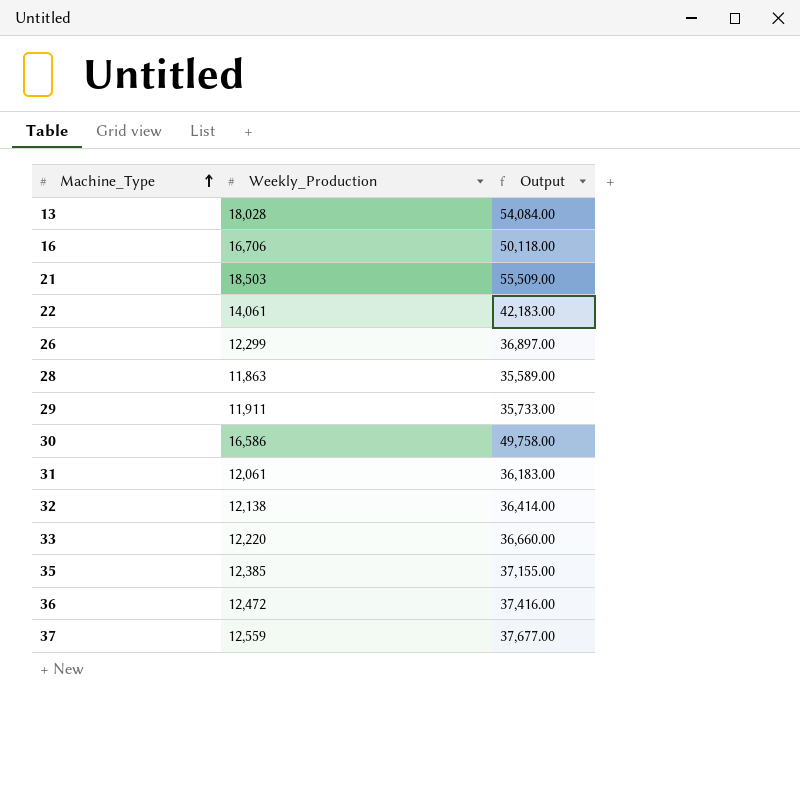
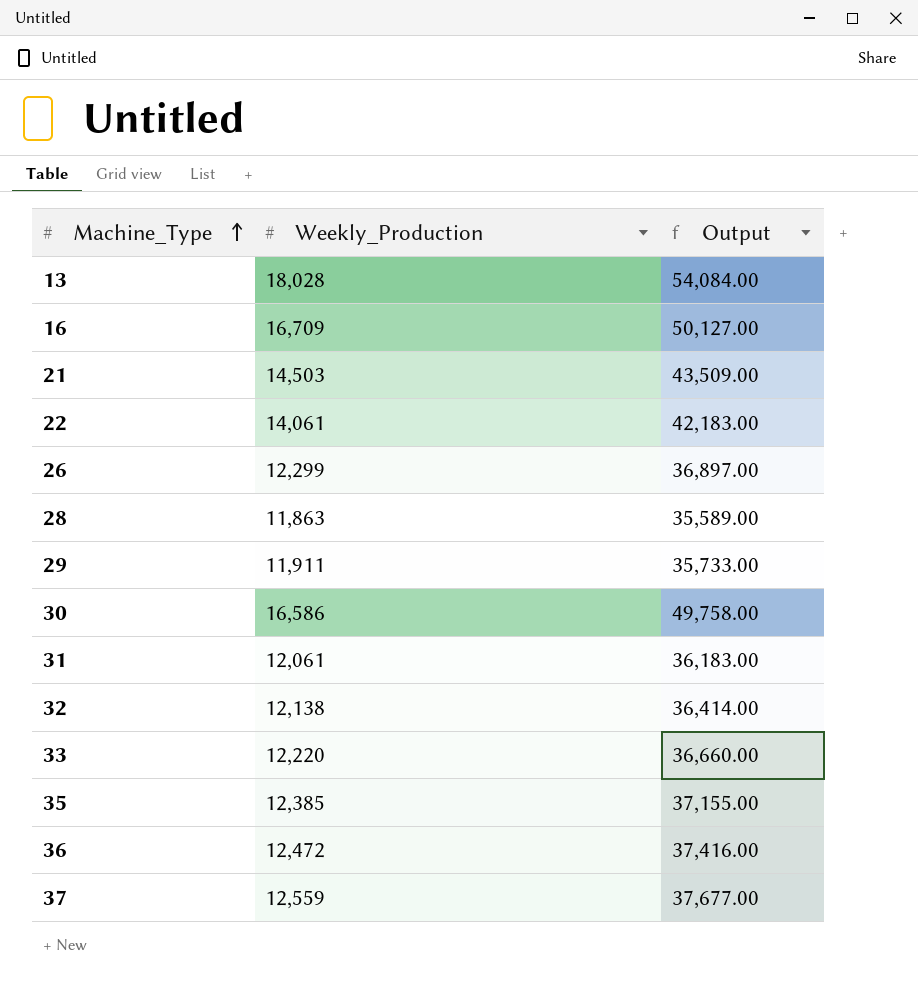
16 | Weekly_Production: 16,706 -> 16,709
16 | Output: 50,118.00 -> 50,127.00
21 | Weekly_Production: 18,503 -> 14,503
21 | Output: 55,509.00 -> 43,509.00

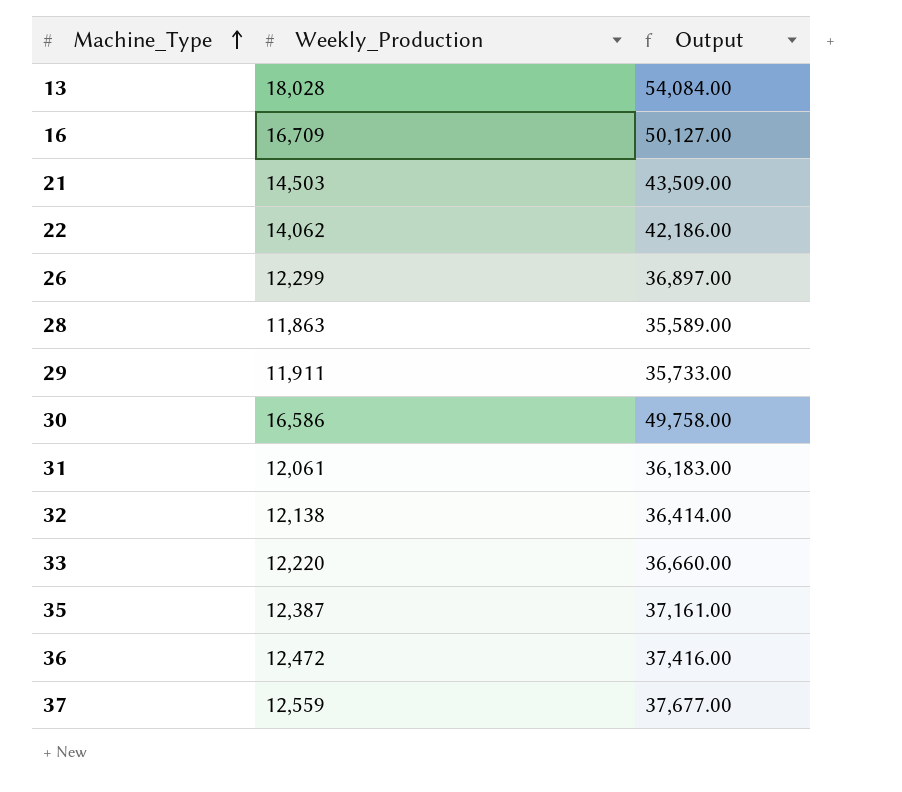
22 | Weekly_Production: 14,061 -> 14,062
22 | Output: 42,183.00 -> 42,186.00
35 | Weekly_Production: 12,385 -> 12,387
35 | Output: 37,155.00 -> 37,161.00

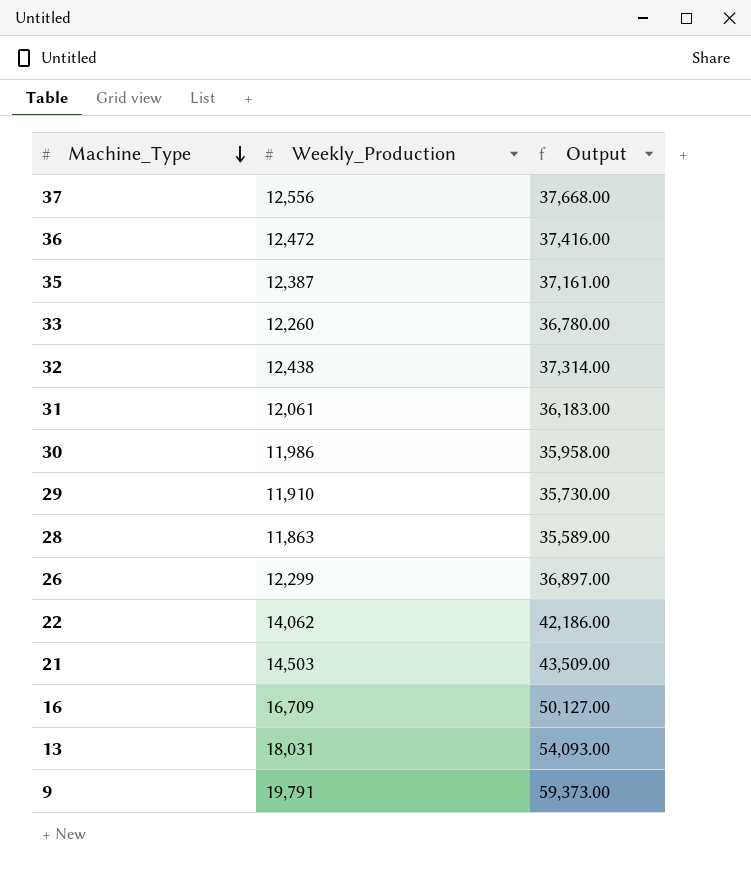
row order: Machine_Type ascending -> Machine_Type descending
37 | Weekly_Production: 12,559 -> 12,556
37 | Output: 37,677.00 -> 37,668.00
33 | Weekly_Production: 12,220 -> 12,260
33 | Output: 36,660.00 -> 36,780.00
32 | Weekly_Production: 12,138 -> 12,438
32 | Output: 36,414.00 -> 37,314.00
30 | Weekly_Production: 16,586 -> 11,986
30 | Output: 49,758.00 -> 35,958.00
29 | Weekly_Production: 11,911 -> 11,910
29 | Output: 35,733.00 -> 35,730.00
13 | Weekly_Production: 18,028 -> 18,031
13 | Output: 54,084.00 -> 54,093.00
row 9: none -> 19,791 | 59,373.00

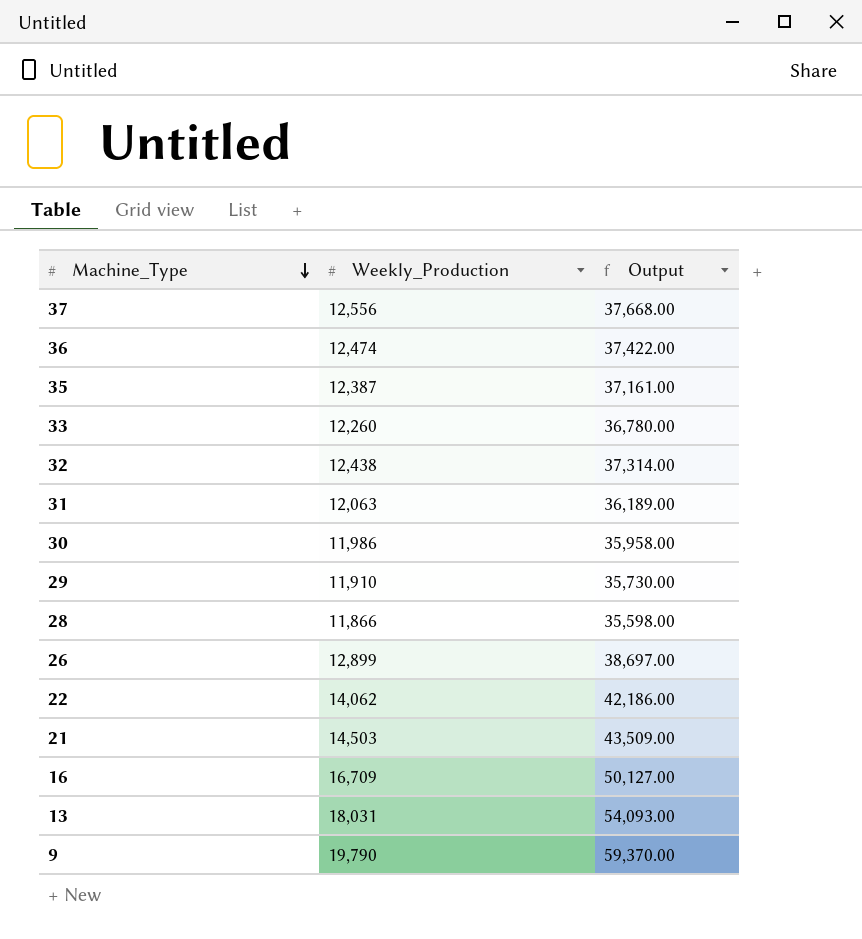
36 | Weekly_Production: 12,472 -> 12,474
36 | Output: 37,416.00 -> 37,422.00
31 | Weekly_Production: 12,061 -> 12,063
31 | Output: 36,183.00 -> 36,189.00
28 | Weekly_Production: 11,863 -> 11,866
28 | Output: 35,589.00 -> 35,598.00
26 | Weekly_Production: 12,299 -> 12,899
26 | Output: 36,897.00 -> 38,697.00
9 | Weekly_Production: 19,791 -> 19,790
9 | Output: 59,373.00 -> 59,370.00

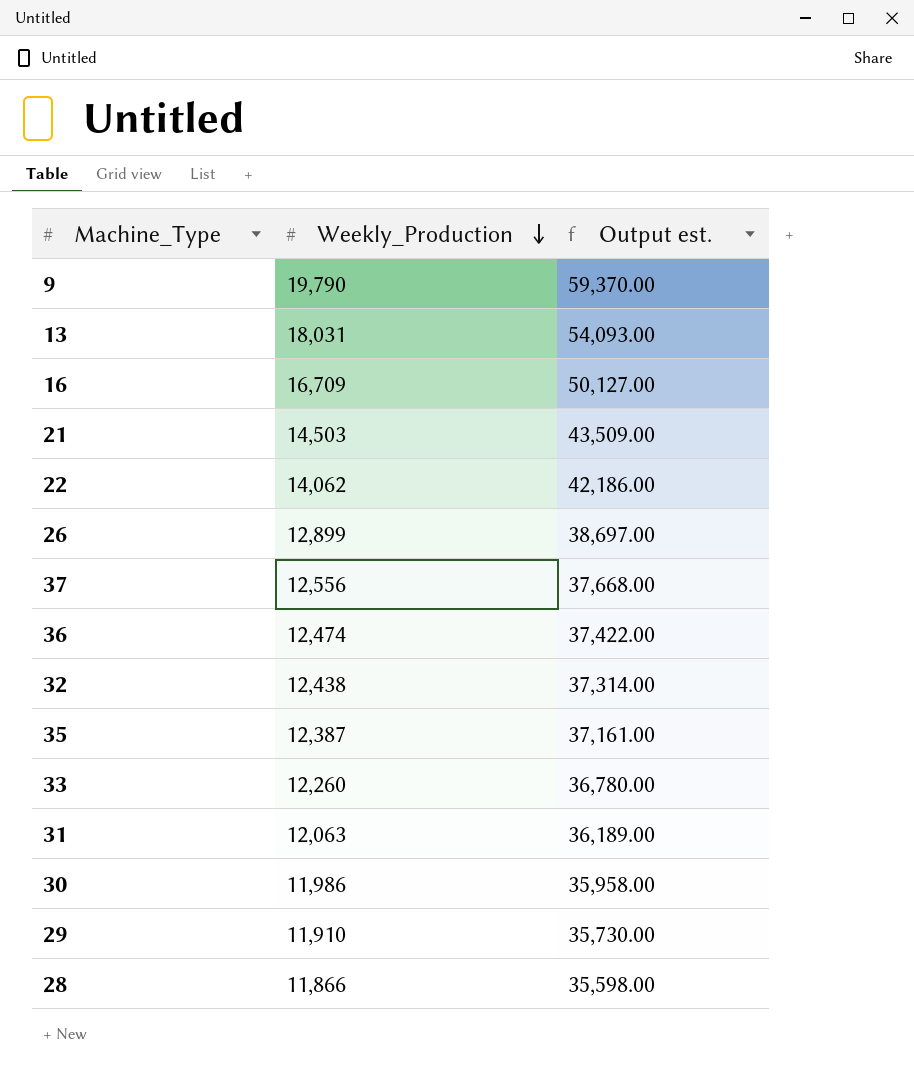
row order: Machine_Type descending -> Weekly_Production descending
column name: Output -> Output est.

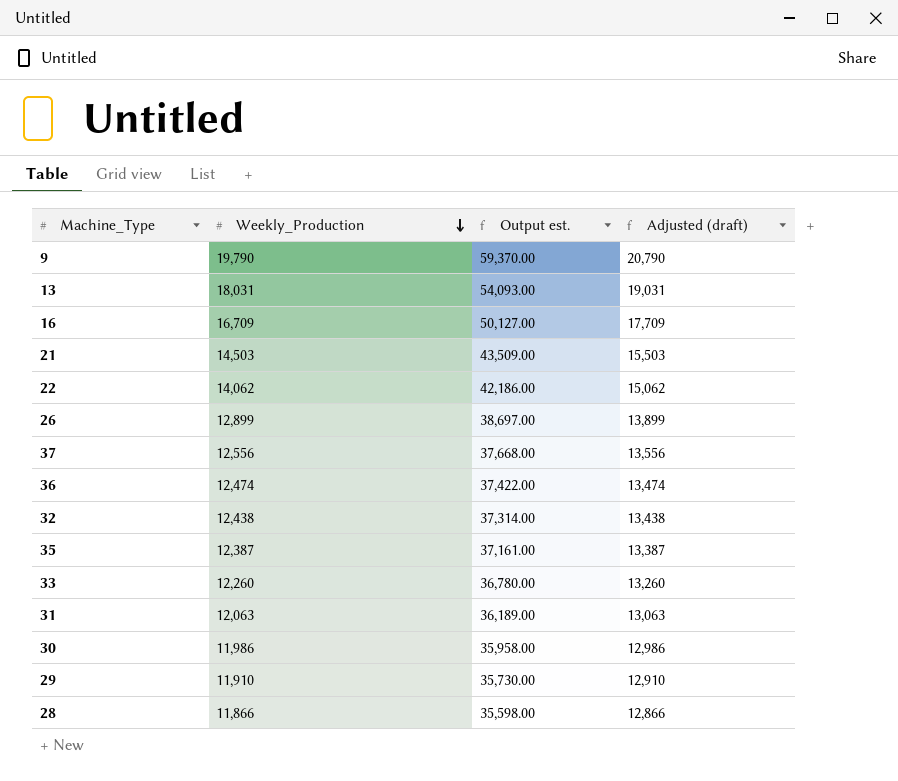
column Adjusted (draft) | formula: none -> [Weekly_Production] + 1000

